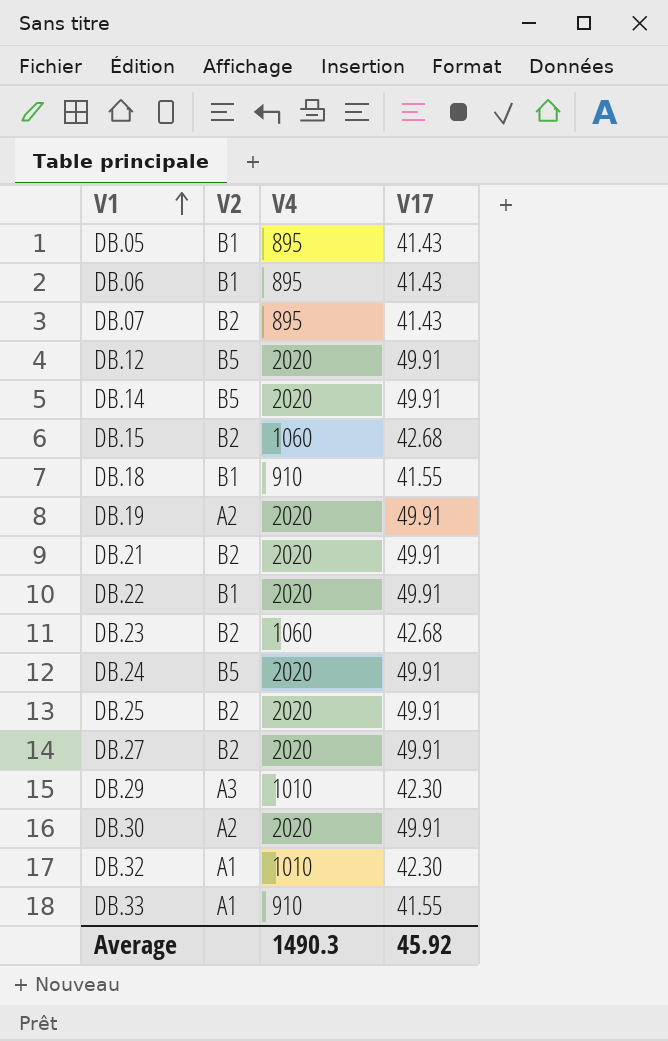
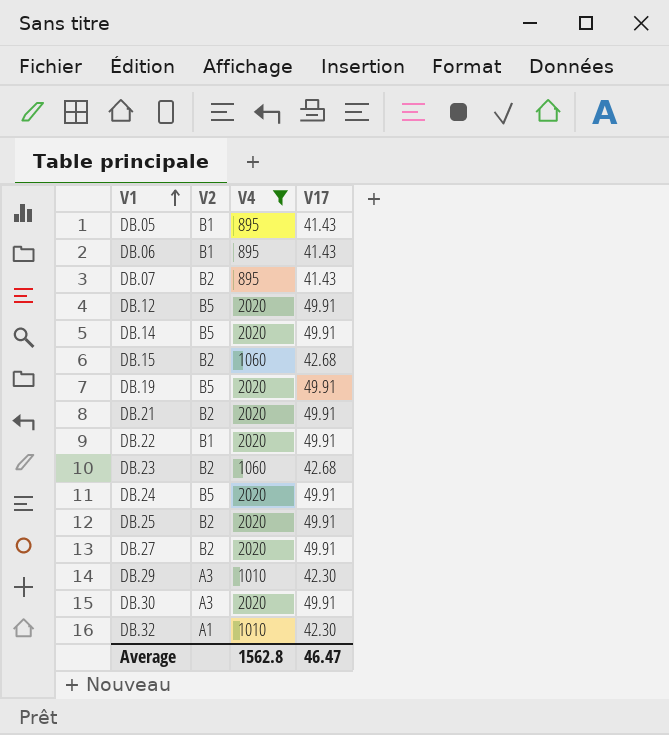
filter: none -> V4 != 910
DB.19 | V2: A2 -> B5
DB.30 | V2: A2 -> A3
Average | V4: 1490.3 -> 1562.8
Average | V17: 45.92 -> 46.47

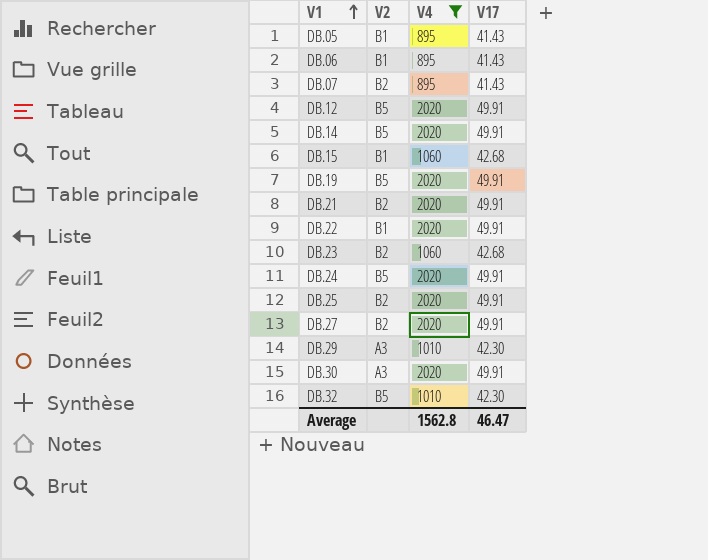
DB.15 | V2: B2 -> B1
DB.32 | V2: A1 -> B5

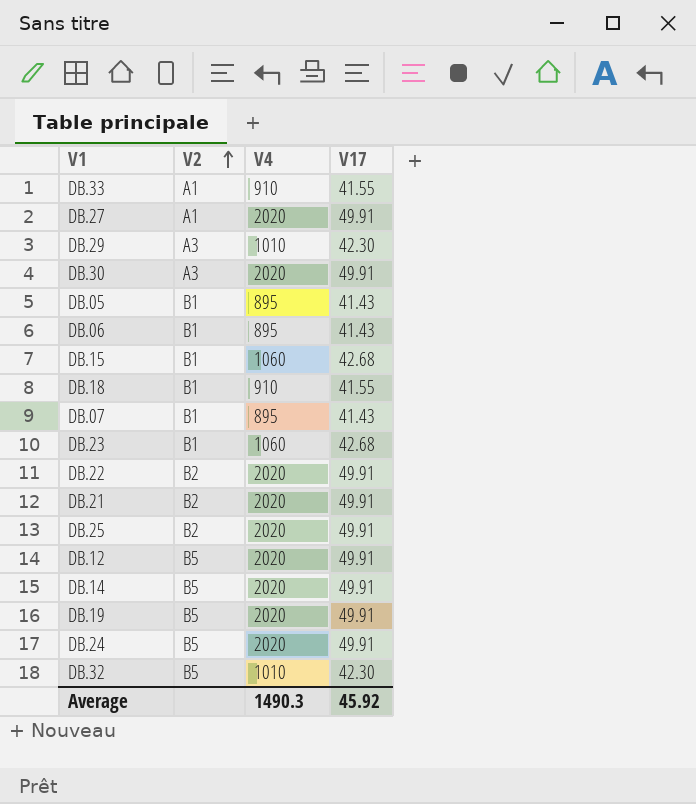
filter: V4 != 910 -> none
row order: V1 ascending -> V2 ascending
DB.27 | V2: B2 -> A1
DB.07 | V2: B2 -> B1
DB.23 | V2: B2 -> B1
DB.22 | V2: B1 -> B2
Average | V4: 1562.8 -> 1490.3
Average | V17: 46.47 -> 45.92

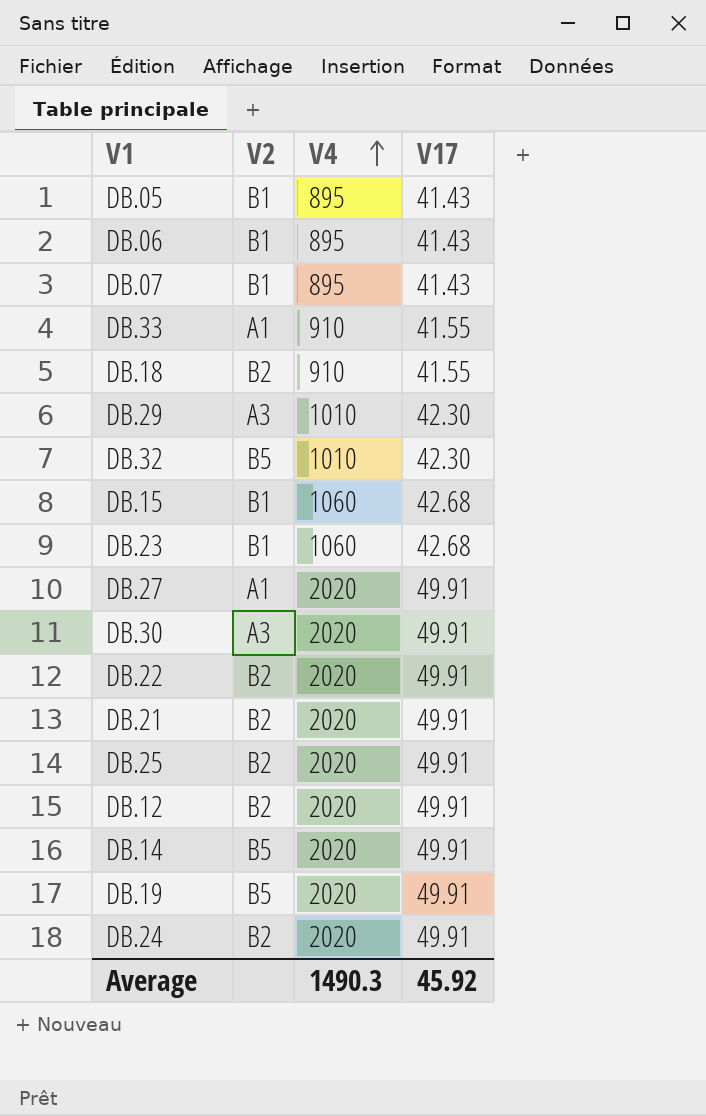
row order: V2 ascending -> V4 ascending
DB.18 | V2: B1 -> B2
DB.12 | V2: B5 -> B2
DB.24 | V2: B5 -> B2

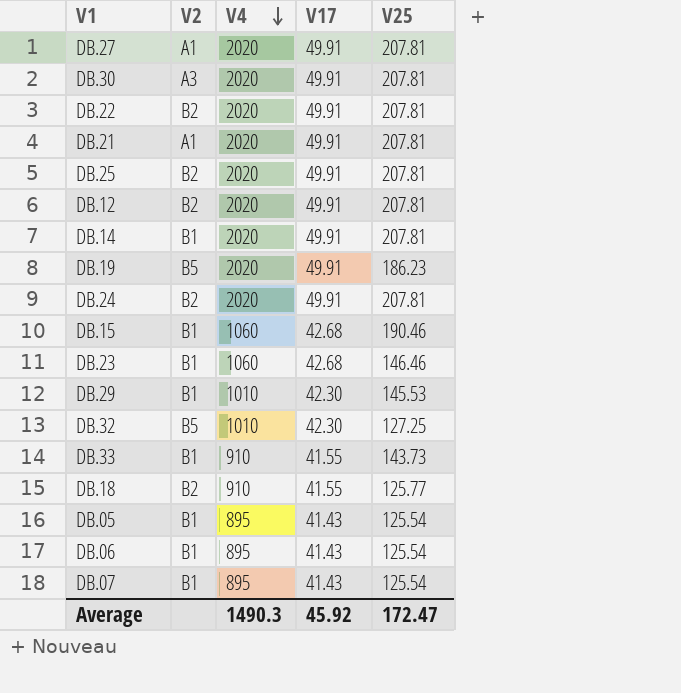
row order: V4 ascending -> V4 descending
column V25 | position: none -> 5
DB.21 | V2: B2 -> A1
DB.14 | V2: B5 -> B1
DB.29 | V2: A3 -> B1
DB.33 | V2: A1 -> B1

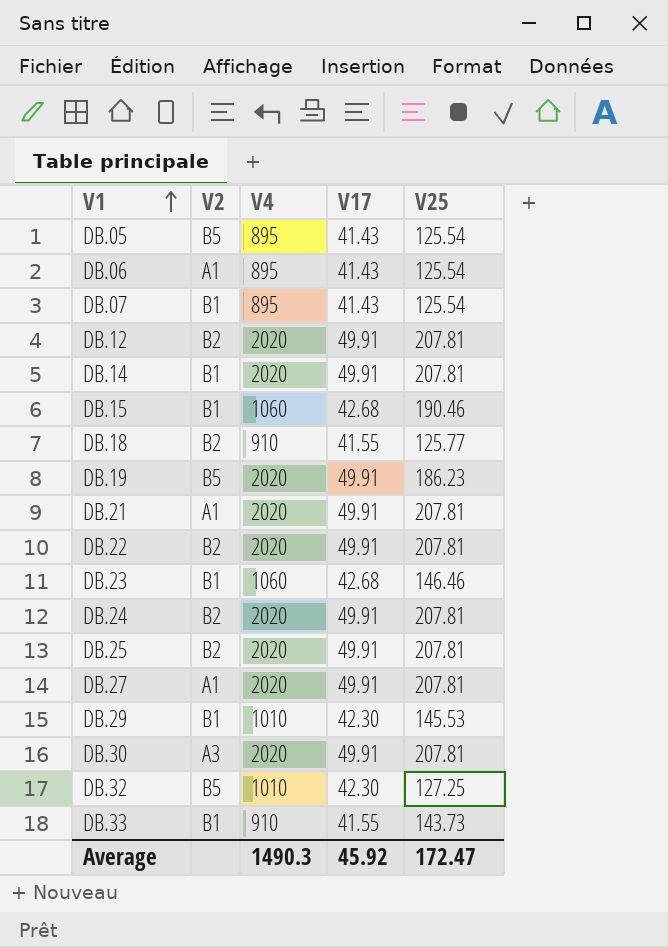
row order: V4 descending -> V1 ascending
DB.05 | V2: B1 -> B5
DB.06 | V2: B1 -> A1

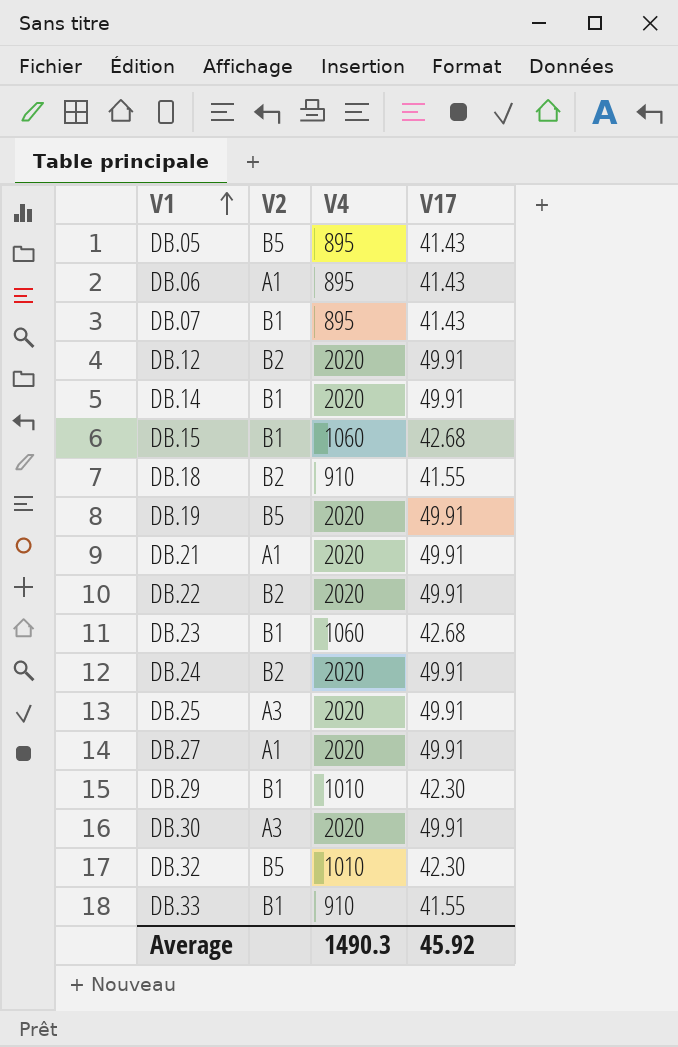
column V25 | position: 5 -> none
DB.25 | V2: B2 -> A3

